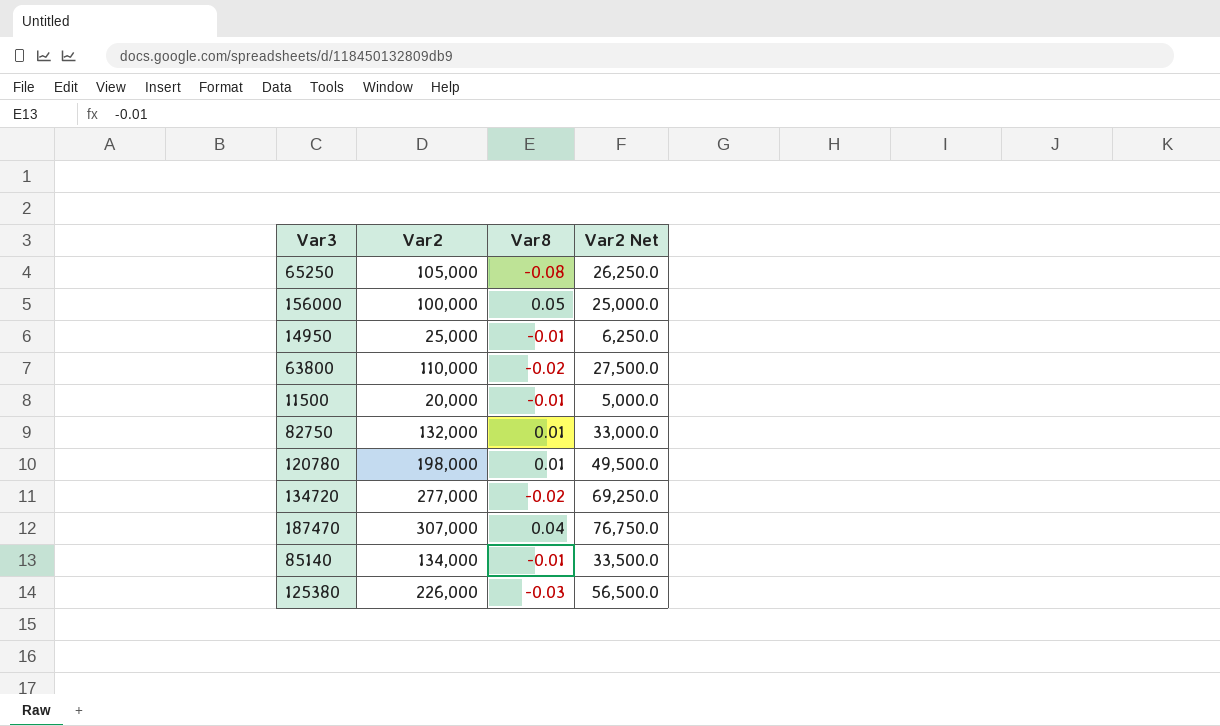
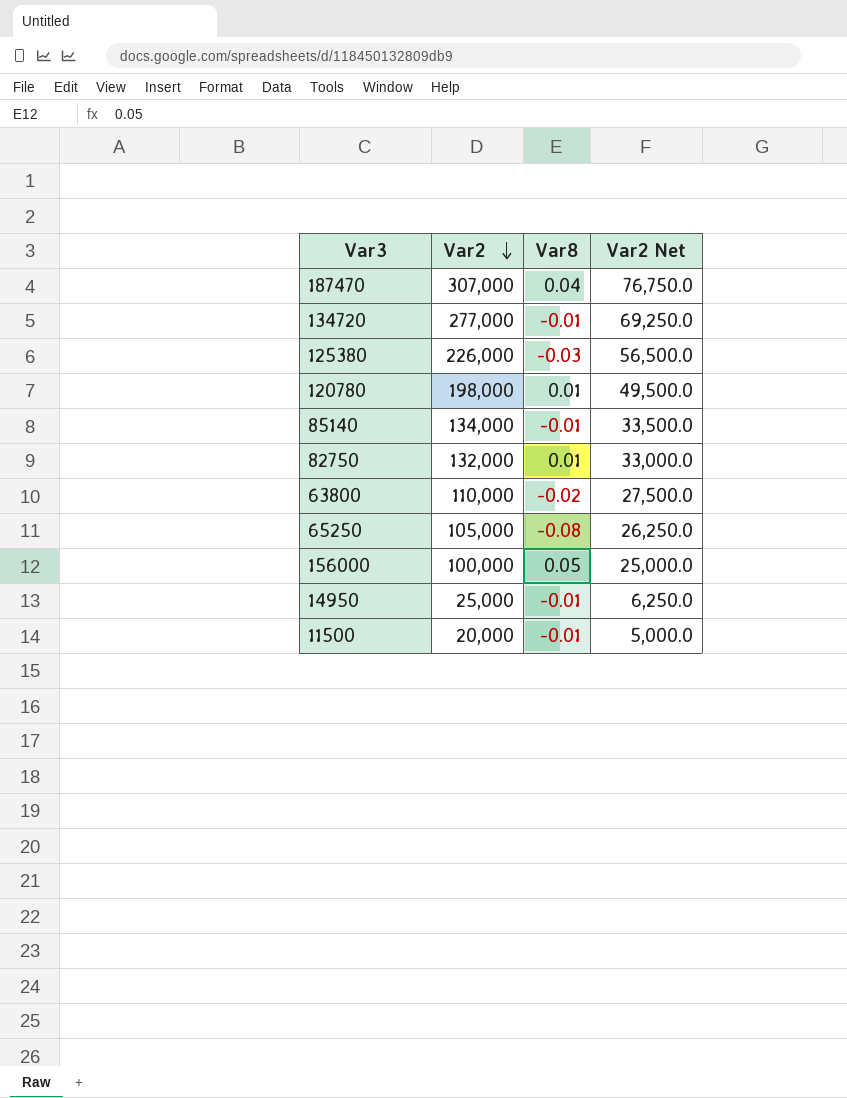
row order: none -> Var2 descending
134720 | Var8: -0.02 -> -0.01

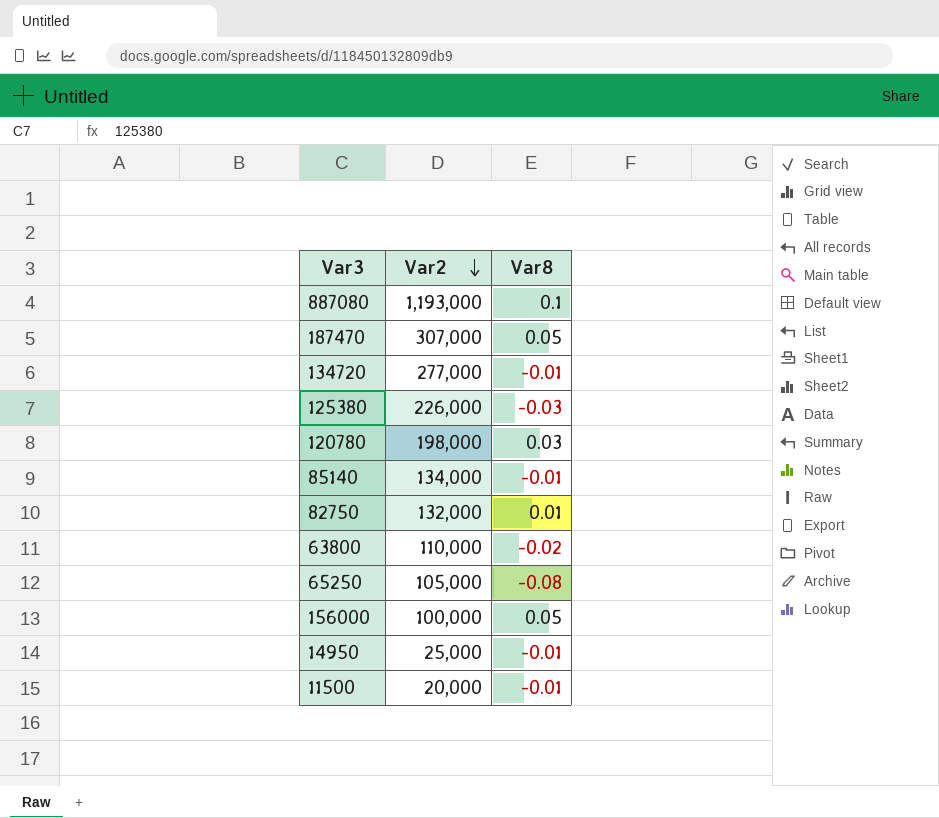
column Var2 Net | formula: [Var2] * 0.25 -> none
row 887080: none -> 1,193,000 | 0.1
187470 | Var8: 0.04 -> 0.05
120780 | Var8: 0.01 -> 0.03

